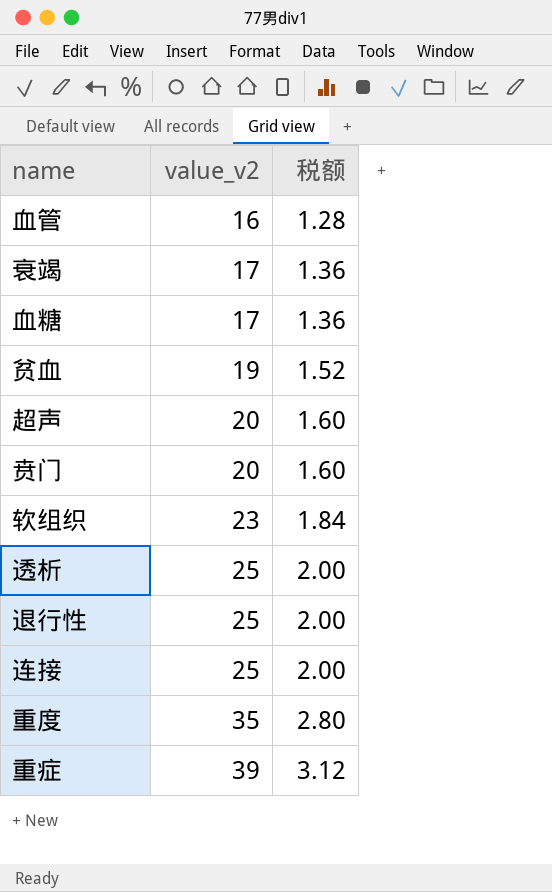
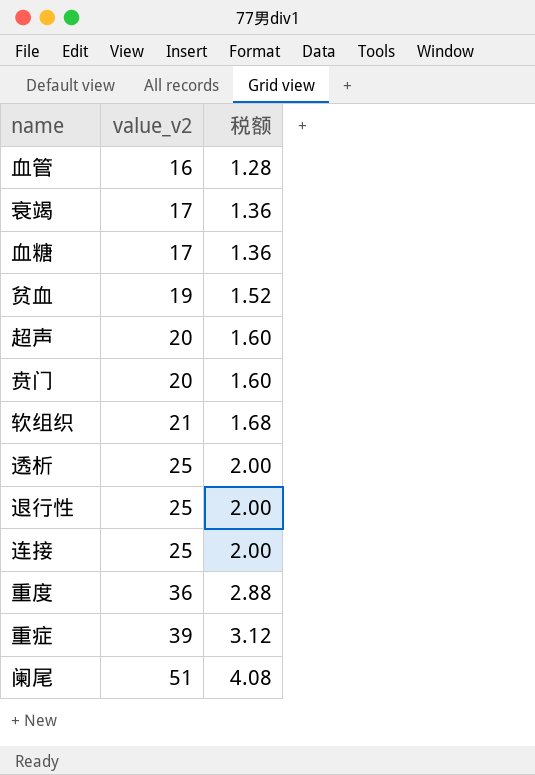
软组织 | value_v2: 23 -> 21
软组织 | 税额: 1.84 -> 1.68
重度 | value_v2: 35 -> 36
重度 | 税额: 2.80 -> 2.88
row 阑尾: none -> 51 | 4.08

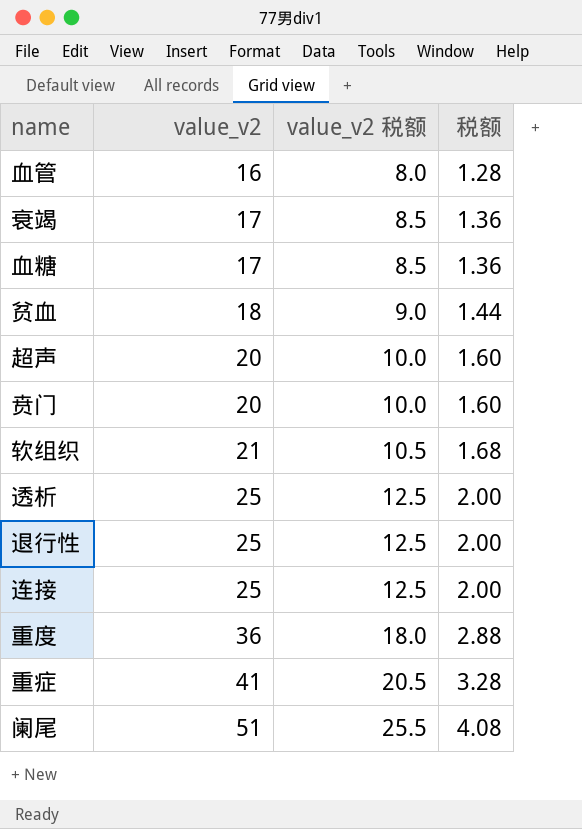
column value_v2 税额 | formula: none -> [value_v2] * 0.5
贫血 | value_v2: 19 -> 18
贫血 | 税额: 1.52 -> 1.44
重症 | value_v2: 39 -> 41
重症 | 税额: 3.12 -> 3.28

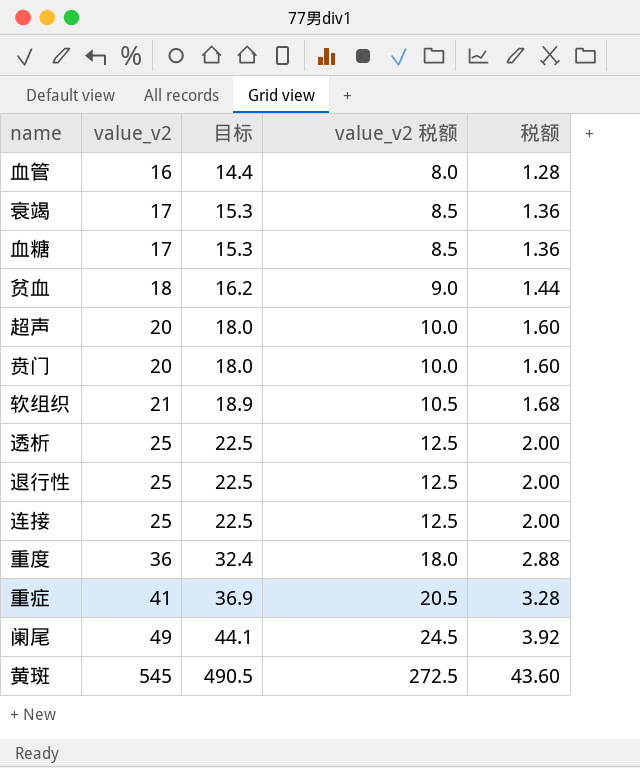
column 目标 | formula: none -> [value_v2] * 0.9
阑尾 | value_v2: 51 -> 49
阑尾 | value_v2 税额: 25.5 -> 24.5
阑尾 | 税额: 4.08 -> 3.92
row 黄斑: none -> 545 | 490.5 | 272.5 | 43.60

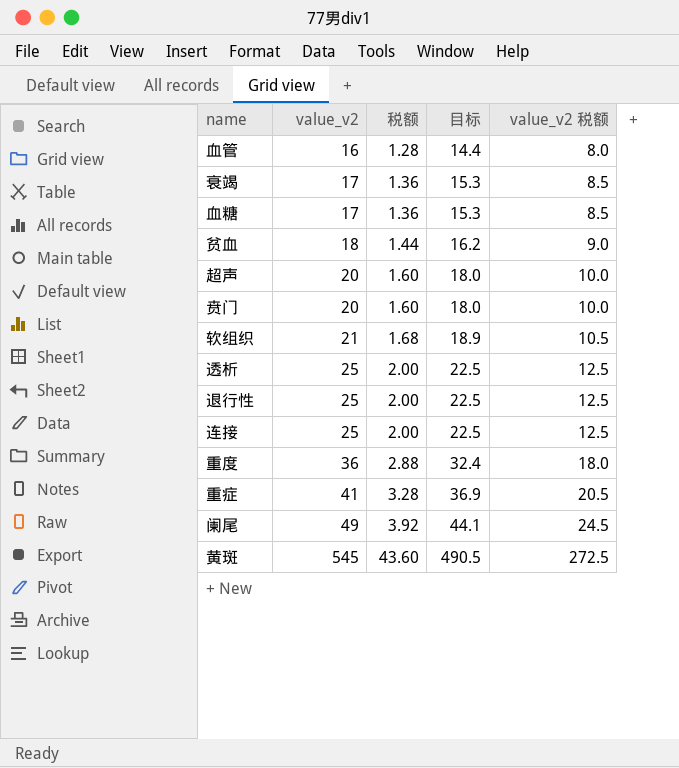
column 税额 | position: 5 -> 3

